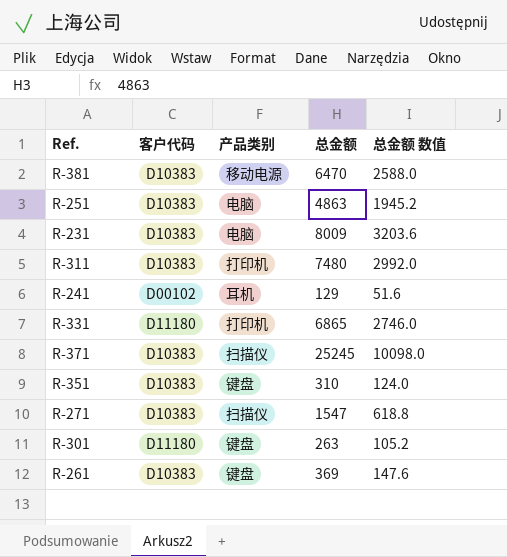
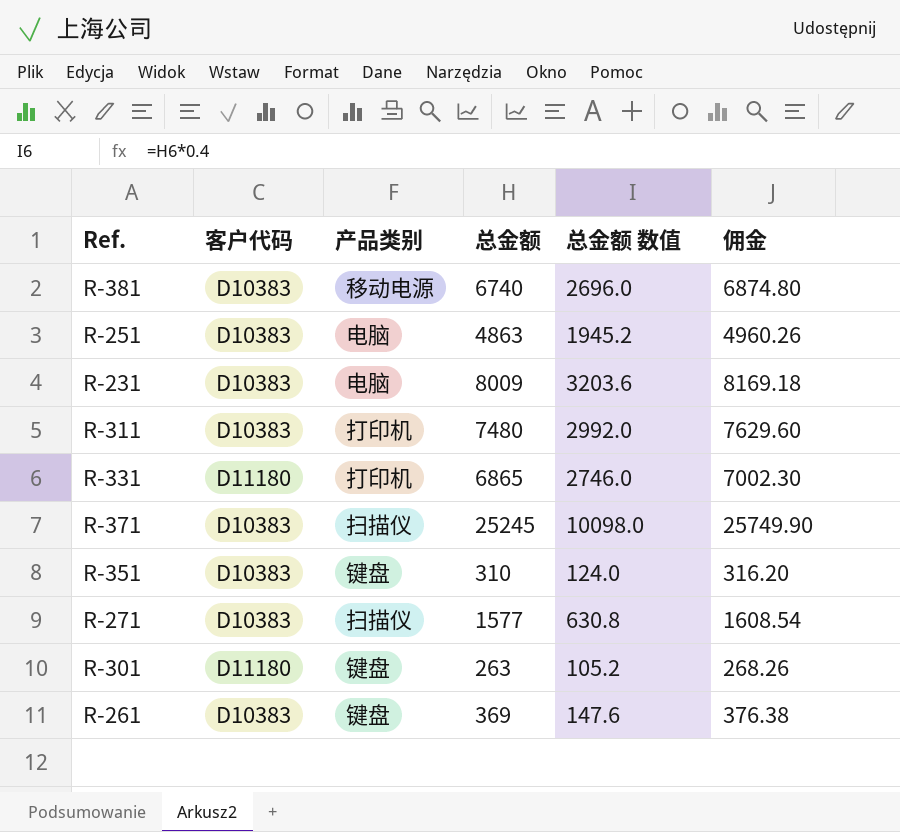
column 佣金 | formula: none -> [总金额] * 1.02
row R-241: D00102 | 耳机 | 129 | 51.6 -> none
R-381 | 总金额: 6470 -> 6740
R-381 | 总金额 数值: 2588.0 -> 2696.0
R-271 | 总金额: 1547 -> 1577
R-271 | 总金额 数值: 618.8 -> 630.8

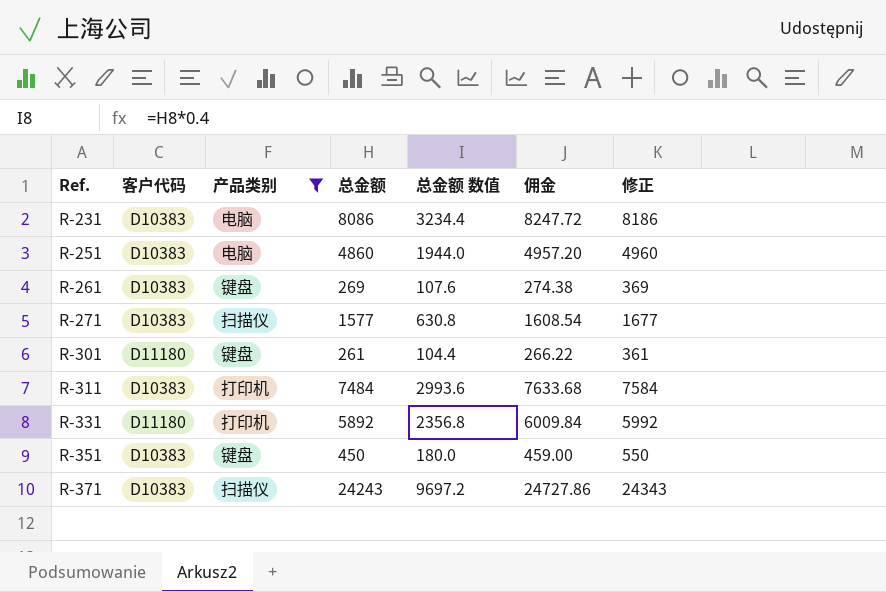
filter: none -> 产品类别 != 移动电源
row order: none -> Ref. ascending
column 修正 | formula: none -> [总金额] + 100
R-231 | 总金额: 8009 -> 8086
R-231 | 总金额 数值: 3203.6 -> 3234.4
R-231 | 佣金: 8169.18 -> 8247.72
R-251 | 总金额: 4863 -> 4860
R-251 | 总金额 数值: 1945.2 -> 1944.0
R-251 | 佣金: 4960.26 -> 4957.20
R-261 | 总金额: 369 -> 269
R-261 | 总金额 数值: 147.6 -> 107.6
R-261 | 佣金: 376.38 -> 274.38
R-301 | 总金额: 263 -> 261
R-301 | 总金额 数值: 105.2 -> 104.4
R-301 | 佣金: 268.26 -> 266.22
R-311 | 总金额: 7480 -> 7484
R-311 | 总金额 数值: 2992.0 -> 2993.6
R-311 | 佣金: 7629.60 -> 7633.68
R-331 | 总金额: 6865 -> 5892
R-331 | 总金额 数值: 2746.0 -> 2356.8
R-331 | 佣金: 7002.30 -> 6009.84
R-351 | 总金额: 310 -> 450
R-351 | 总金额 数值: 124.0 -> 180.0
R-351 | 佣金: 316.20 -> 459.00
R-371 | 总金额: 25245 -> 24243
R-371 | 总金额 数值: 10098.0 -> 9697.2
R-371 | 佣金: 25749.90 -> 24727.86

